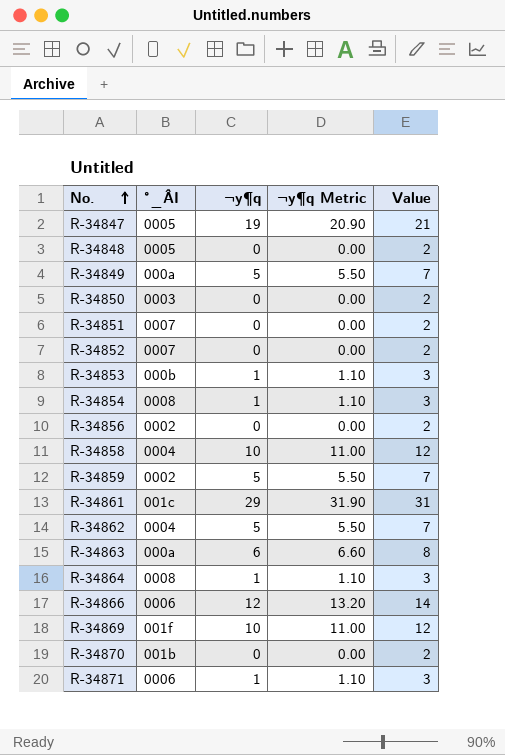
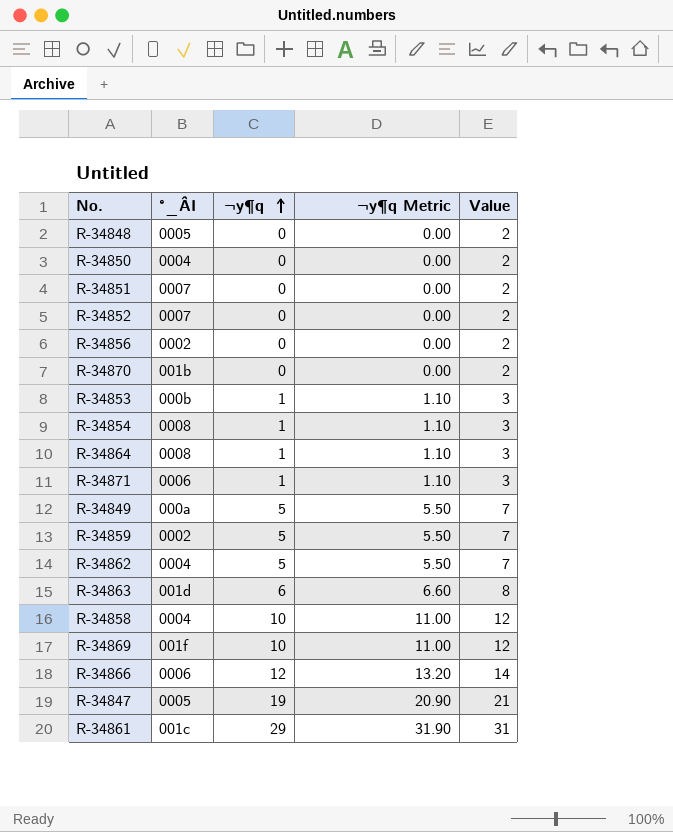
row order: No. ascending -> ¬y¶q ascending
R-34850 | °_ÂI: 0003 -> 0004
R-34863 | °_ÂI: 000a -> 001d

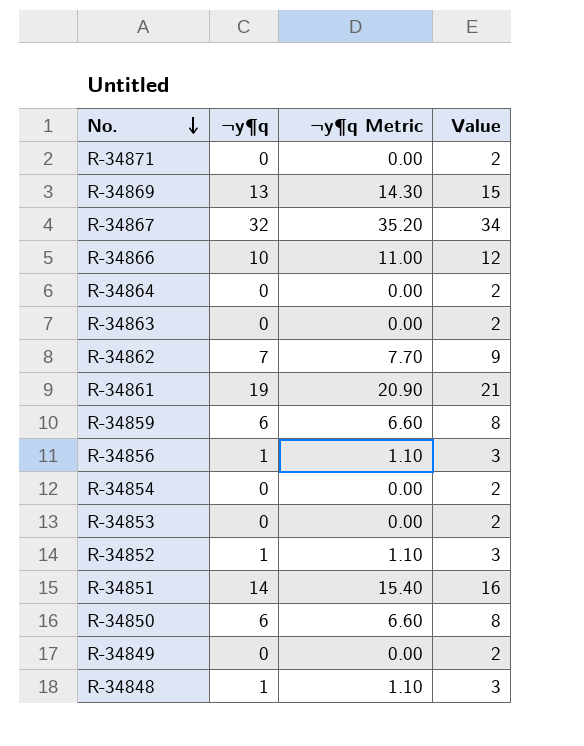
row order: ¬y¶q ascending -> No. descending
column °_ÂI | position: 2 -> none
row R-34870: 001b | 0 | 0.00 | 2 -> none
row R-34858: 0004 | 10 | 11.00 | 12 -> none
row R-34847: 0005 | 19 | 20.90 | 21 -> none
R-34871 | ¬y¶q: 1 -> 0
R-34871 | ¬y¶q Metric: 1.10 -> 0.00
R-34871 | Value: 3 -> 2
R-34869 | ¬y¶q: 10 -> 13
R-34869 | ¬y¶q Metric: 11.00 -> 14.30
R-34869 | Value: 12 -> 15
row R-34867: none -> 32 | 35.20 | 34
R-34866 | ¬y¶q: 12 -> 10
R-34866 | ¬y¶q Metric: 13.20 -> 11.00
R-34866 | Value: 14 -> 12
R-34864 | ¬y¶q: 1 -> 0
R-34864 | ¬y¶q Metric: 1.10 -> 0.00
R-34864 | Value: 3 -> 2
R-34863 | ¬y¶q: 6 -> 0
R-34863 | ¬y¶q Metric: 6.60 -> 0.00
R-34863 | Value: 8 -> 2
R-34862 | ¬y¶q: 5 -> 7
R-34862 | ¬y¶q Metric: 5.50 -> 7.70
R-34862 | Value: 7 -> 9
R-34861 | ¬y¶q: 29 -> 19
R-34861 | ¬y¶q Metric: 31.90 -> 20.90
R-34861 | Value: 31 -> 21
R-34859 | ¬y¶q: 5 -> 6
R-34859 | ¬y¶q Metric: 5.50 -> 6.60
R-34859 | Value: 7 -> 8
R-34856 | ¬y¶q: 0 -> 1
R-34856 | ¬y¶q Metric: 0.00 -> 1.10
R-34856 | Value: 2 -> 3
R-34854 | ¬y¶q: 1 -> 0
R-34854 | ¬y¶q Metric: 1.10 -> 0.00
R-34854 | Value: 3 -> 2
R-34853 | ¬y¶q: 1 -> 0
R-34853 | ¬y¶q Metric: 1.10 -> 0.00
R-34853 | Value: 3 -> 2
R-34852 | ¬y¶q: 0 -> 1
R-34852 | ¬y¶q Metric: 0.00 -> 1.10
R-34852 | Value: 2 -> 3
R-34851 | ¬y¶q: 0 -> 14
R-34851 | ¬y¶q Metric: 0.00 -> 15.40
R-34851 | Value: 2 -> 16
R-34850 | ¬y¶q: 0 -> 6
R-34850 | ¬y¶q Metric: 0.00 -> 6.60
R-34850 | Value: 2 -> 8
R-34849 | ¬y¶q: 5 -> 0
R-34849 | ¬y¶q Metric: 5.50 -> 0.00
R-34849 | Value: 7 -> 2
R-34848 | ¬y¶q: 0 -> 1
R-34848 | ¬y¶q Metric: 0.00 -> 1.10
R-34848 | Value: 2 -> 3

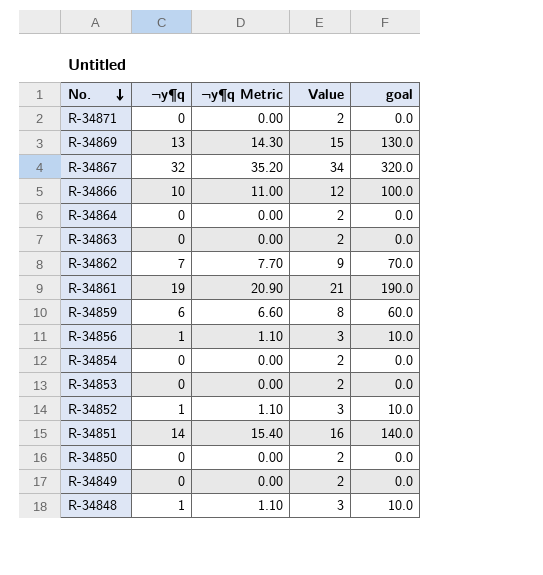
column goal | formula: none -> [¬y¶q] * 10
R-34850 | ¬y¶q: 6 -> 0
R-34850 | ¬y¶q Metric: 6.60 -> 0.00
R-34850 | Value: 8 -> 2

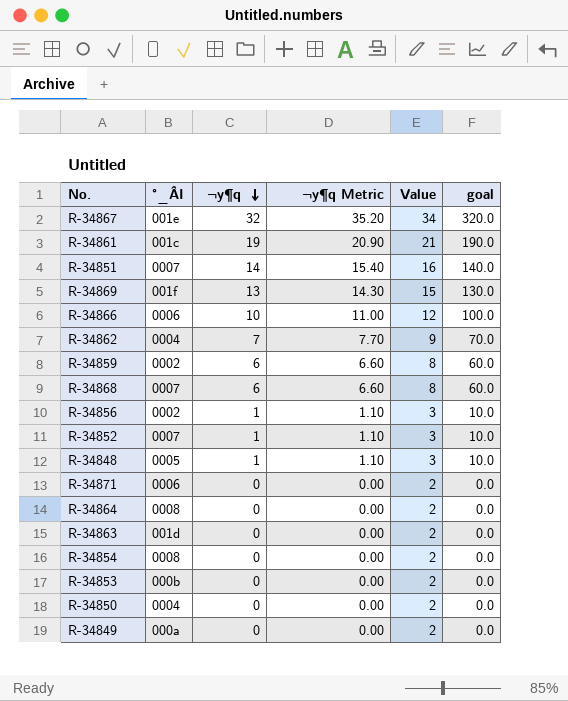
row order: No. descending -> ¬y¶q descending
column °_ÂI | position: none -> 2
row R-34868: none -> 0007 | 6 | 6.60 | 8 | 60.0

